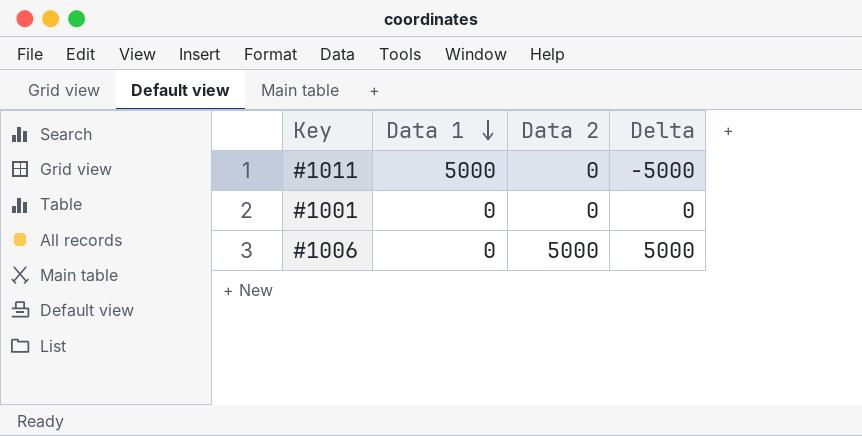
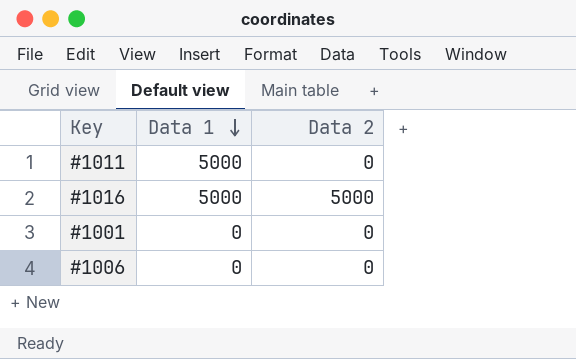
column Delta | formula: [Data 2] - [Data 1] -> none
row #1016: none -> 5000 | 5000
#1006 | Data 2: 5000 -> 0

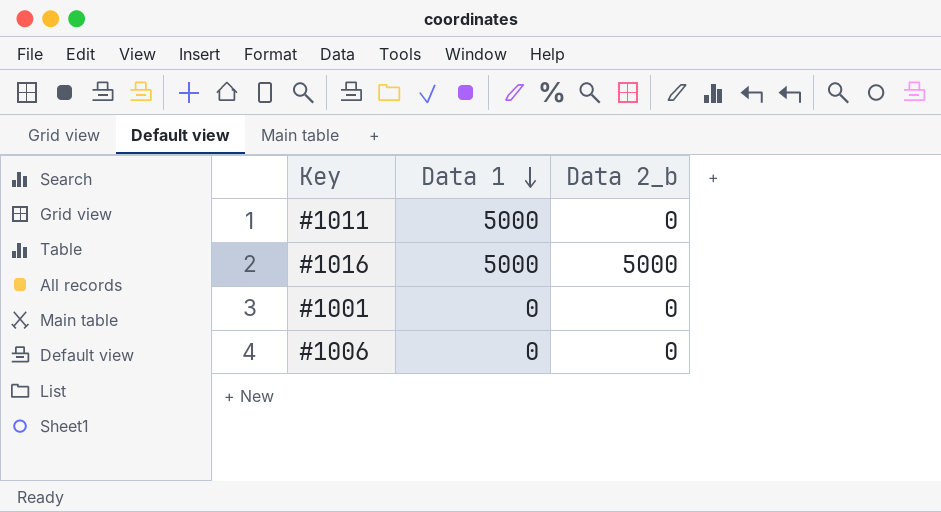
column name: Data 2 -> Data 2_b

